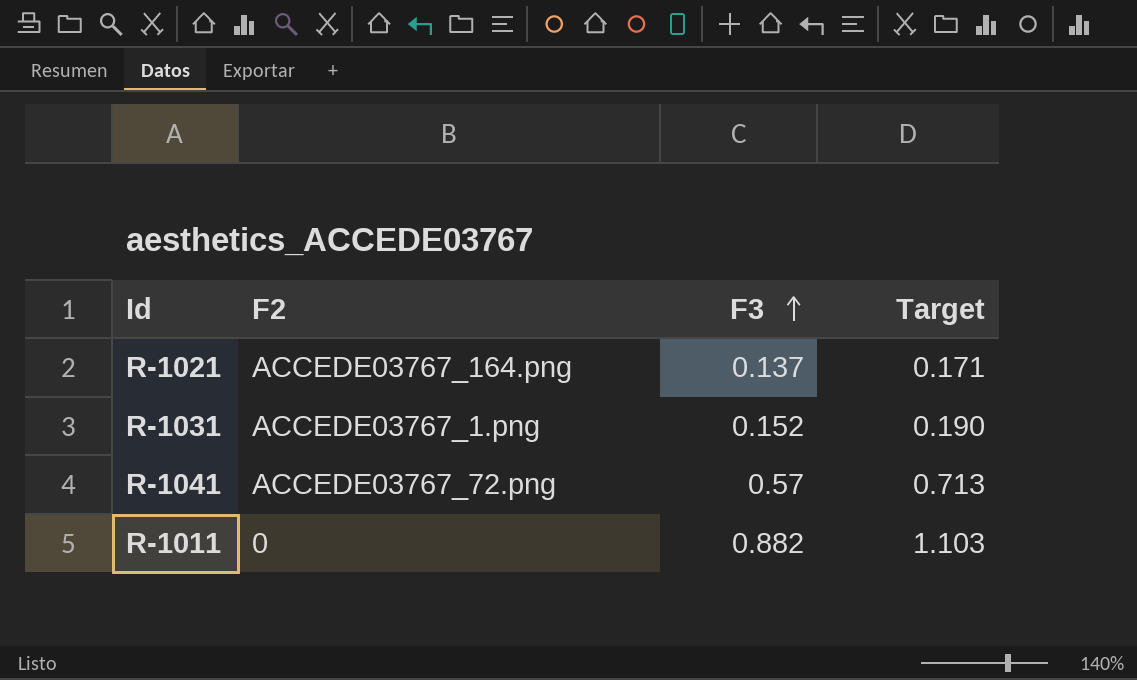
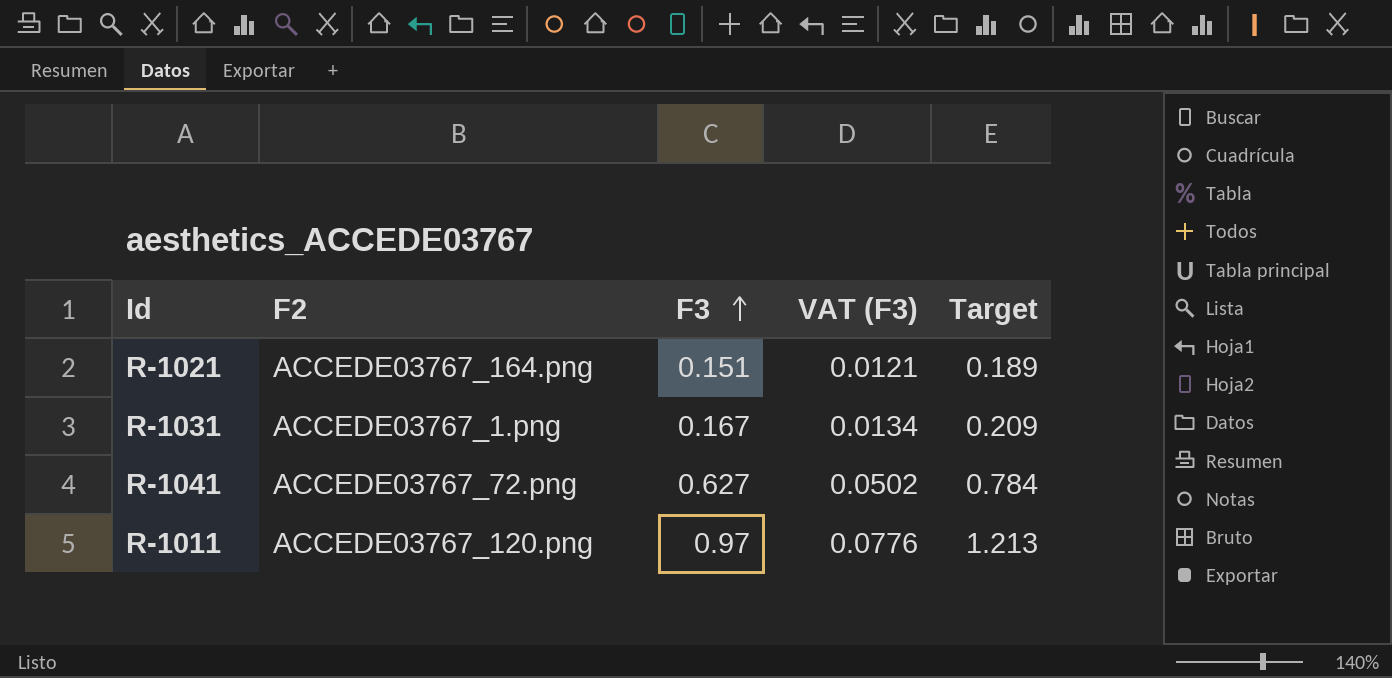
column VAT (F3) | formula: none -> [F3] * 0.08
R-1021 | F3: 0.137 -> 0.151
R-1021 | Target: 0.171 -> 0.189
R-1031 | F3: 0.152 -> 0.167
R-1031 | Target: 0.190 -> 0.209
R-1041 | F3: 0.57 -> 0.627
R-1041 | Target: 0.713 -> 0.784
R-1011 | F2: 0 -> ACCEDE03767_120.png
R-1011 | F3: 0.882 -> 0.97
R-1011 | Target: 1.103 -> 1.213

